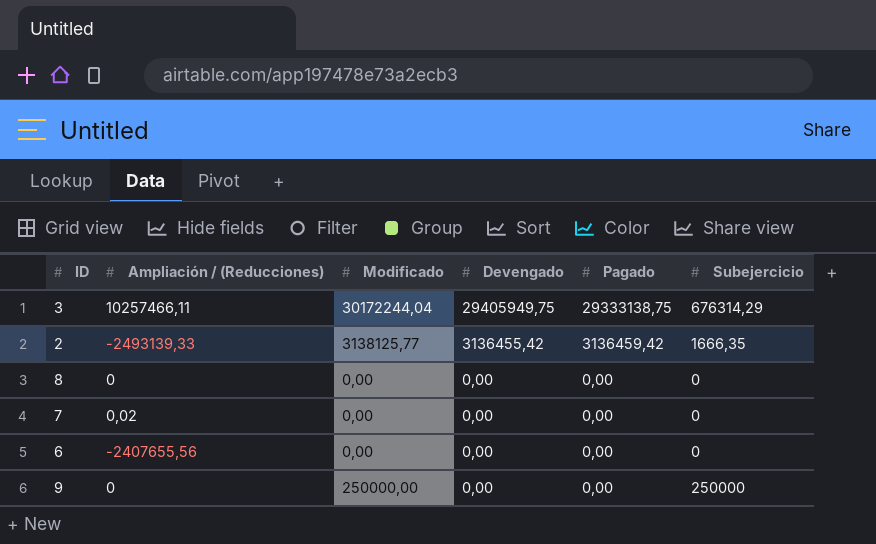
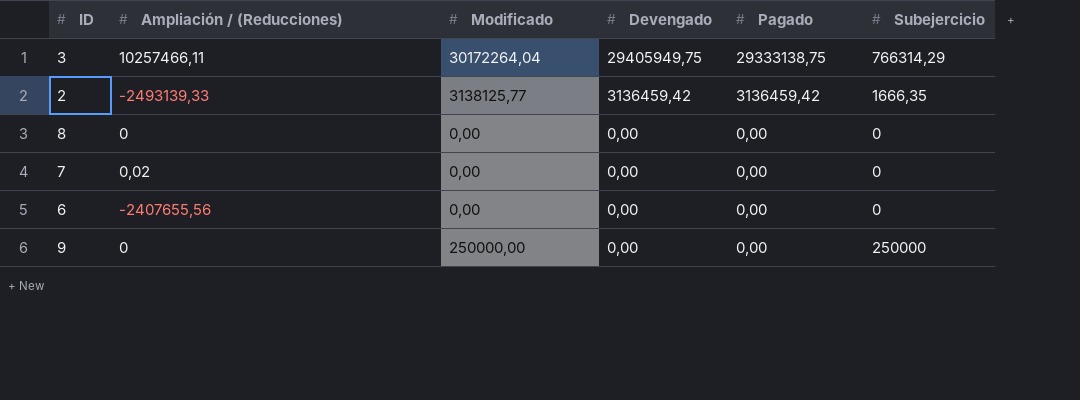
3 | Modificado: 30172244,04 -> 30172264,04
3 | Subejercicio: 676314,29 -> 766314,29
2 | Devengado: 3136455,42 -> 3136459,42

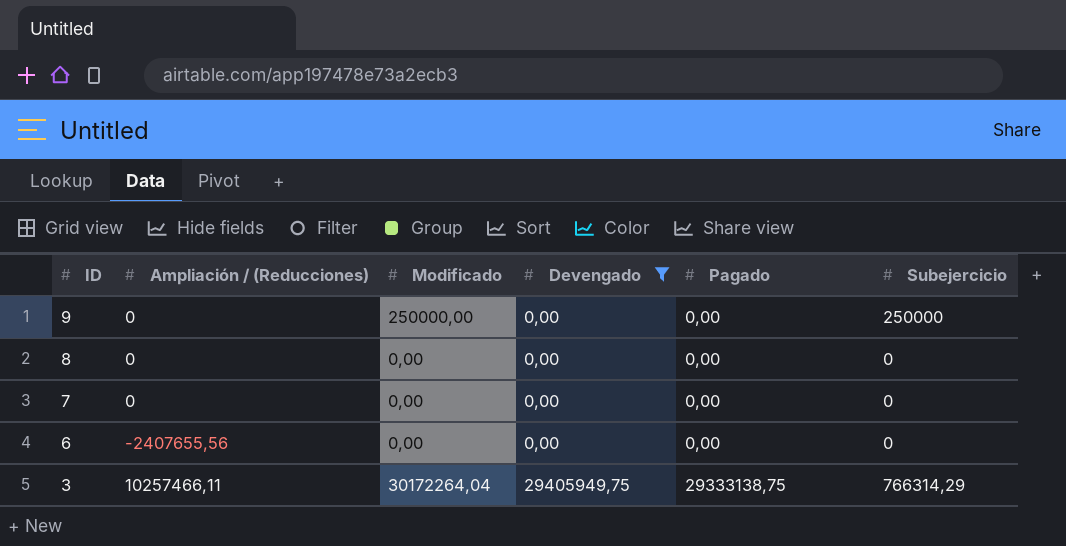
filter: none -> Devengado != 3136459,42
row order: Devengado descending -> ID descending
7 | Ampliación / (Reducciones): 0,02 -> 0

